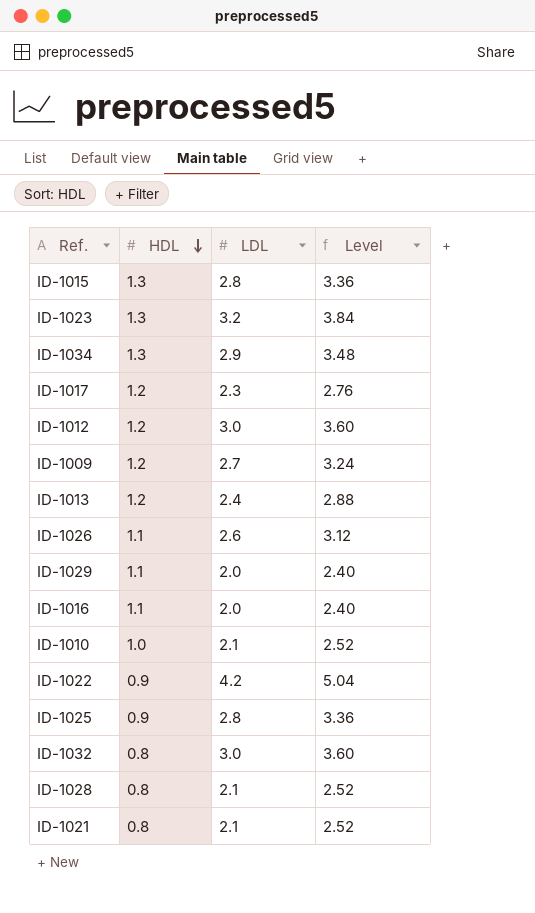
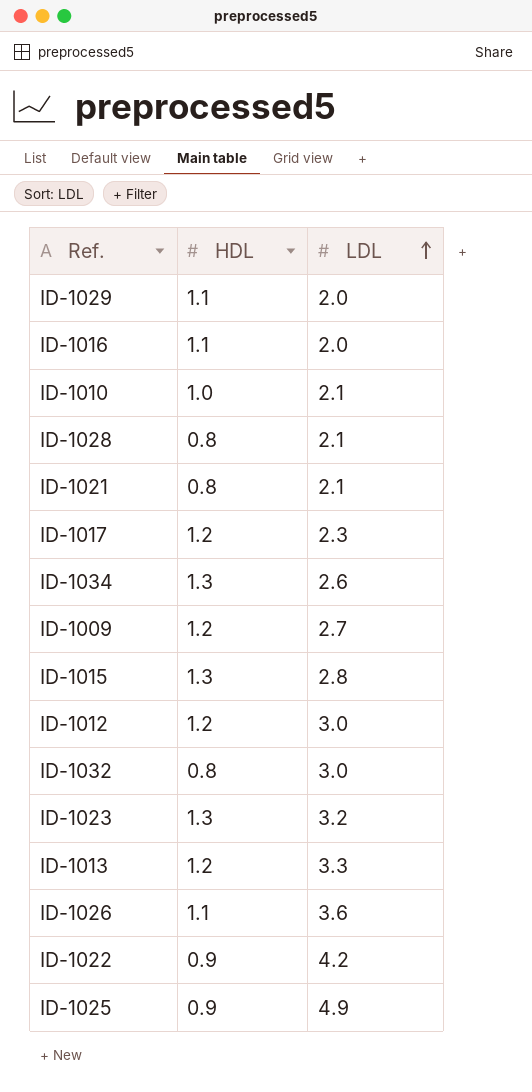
row order: HDL descending -> LDL ascending
column Level | formula: [LDL] * 1.2 -> none
ID-1034 | LDL: 2.9 -> 2.6
ID-1013 | LDL: 2.4 -> 3.3
ID-1026 | LDL: 2.6 -> 3.6
ID-1025 | LDL: 2.8 -> 4.9

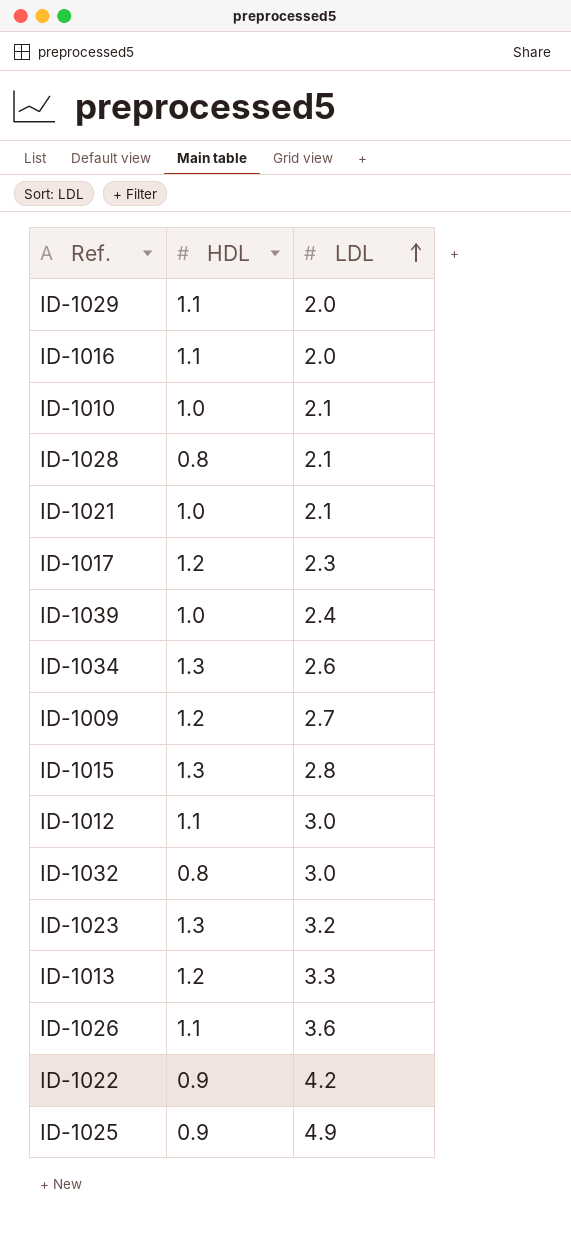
ID-1021 | HDL: 0.8 -> 1.0
row ID-1039: none -> 1.0 | 2.4
ID-1012 | HDL: 1.2 -> 1.1

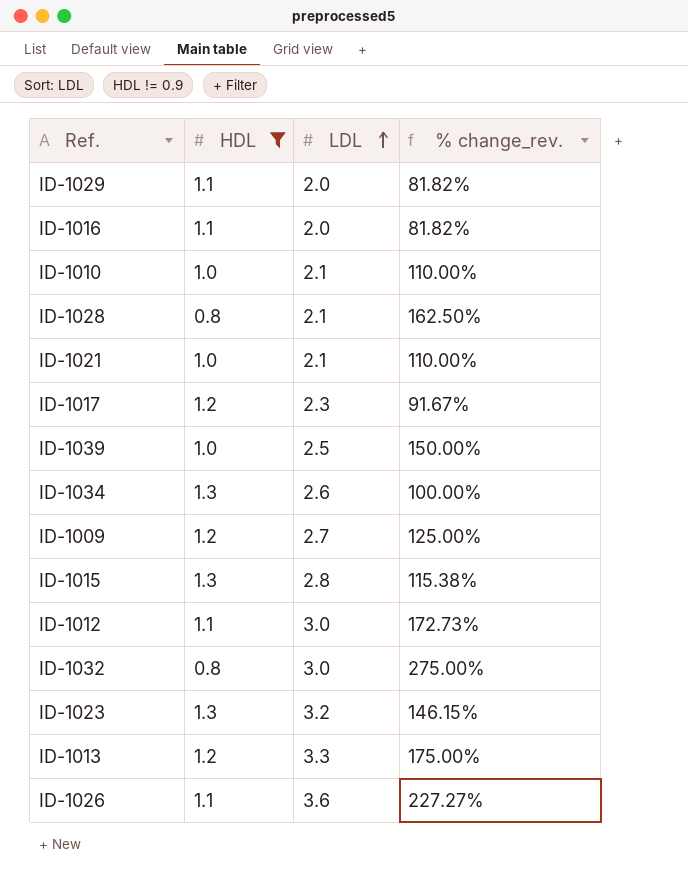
filter: none -> HDL != 0.9
column % change_rev. | formula: none -> ([LDL] - [HDL]) / [HDL]
ID-1039 | LDL: 2.4 -> 2.5

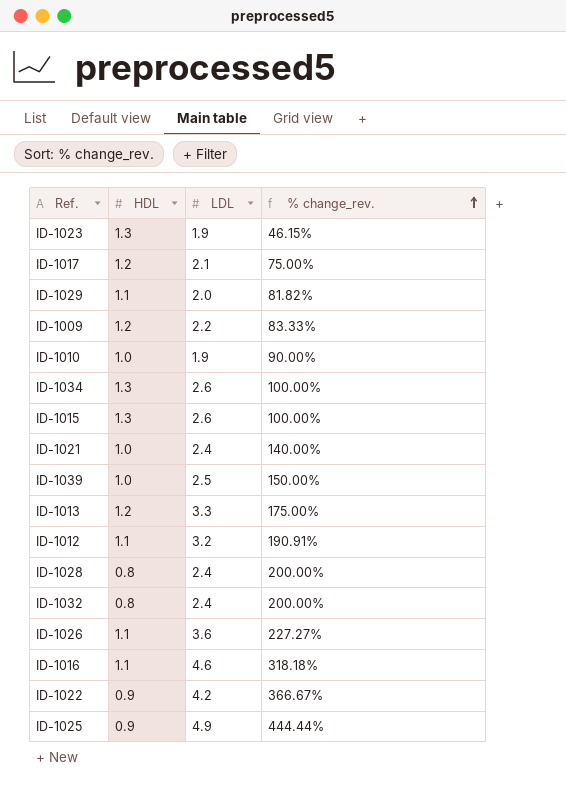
filter: HDL != 0.9 -> none
row order: LDL ascending -> % change_rev. ascending
ID-1023 | LDL: 3.2 -> 1.9
ID-1023 | % change_rev.: 146.15% -> 46.15%
ID-1017 | LDL: 2.3 -> 2.1
ID-1017 | % change_rev.: 91.67% -> 75.00%
ID-1009 | LDL: 2.7 -> 2.2
ID-1009 | % change_rev.: 125.00% -> 83.33%
ID-1010 | LDL: 2.1 -> 1.9
ID-1010 | % change_rev.: 110.00% -> 90.00%
ID-1015 | LDL: 2.8 -> 2.6
ID-1015 | % change_rev.: 115.38% -> 100.00%
ID-1021 | LDL: 2.1 -> 2.4
ID-1021 | % change_rev.: 110.00% -> 140.00%
ID-1012 | LDL: 3.0 -> 3.2
ID-1012 | % change_rev.: 172.73% -> 190.91%
ID-1028 | LDL: 2.1 -> 2.4
ID-1028 | % change_rev.: 162.50% -> 200.00%
ID-1032 | LDL: 3.0 -> 2.4
ID-1032 | % change_rev.: 275.00% -> 200.00%
ID-1016 | LDL: 2.0 -> 4.6
ID-1016 | % change_rev.: 81.82% -> 318.18%

